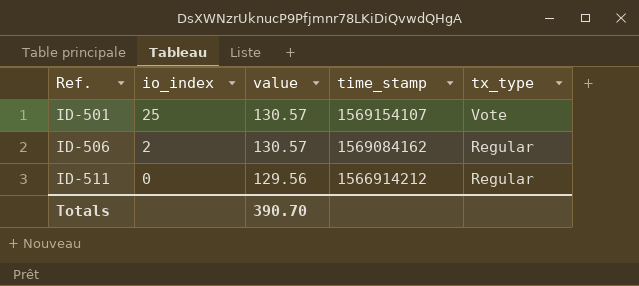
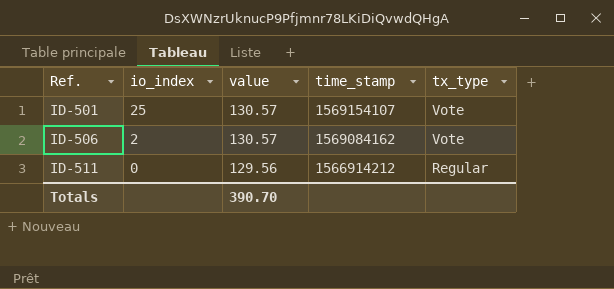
ID-506 | tx_type: Regular -> Vote

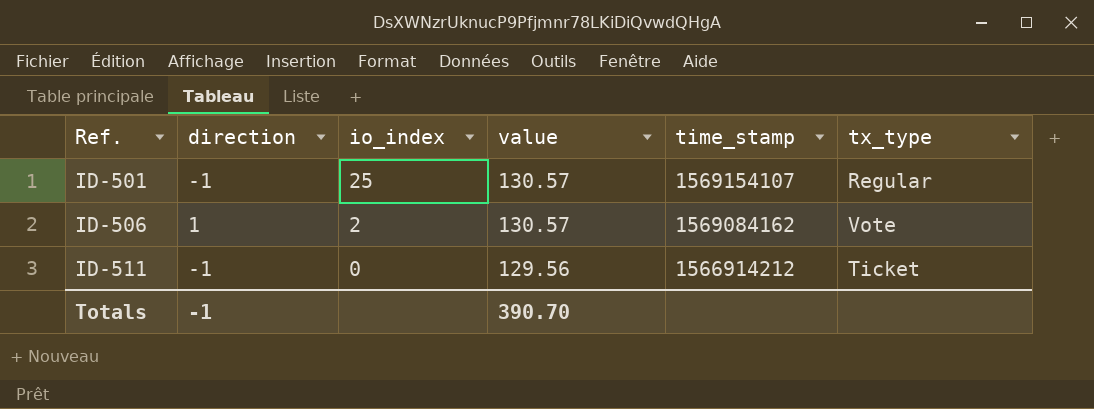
column direction | position: none -> 2
ID-501 | tx_type: Vote -> Regular
ID-511 | tx_type: Regular -> Ticket

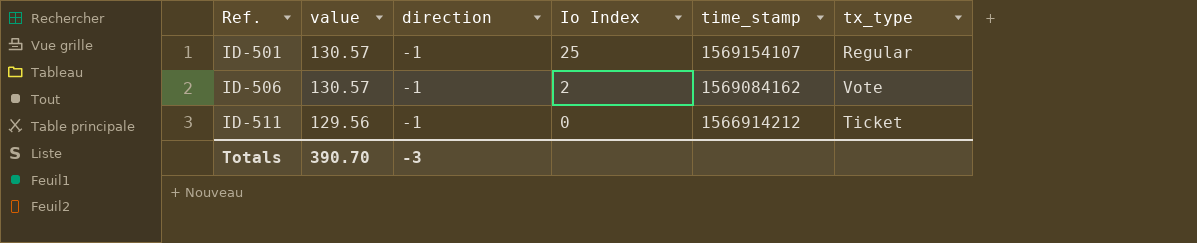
column value | position: 4 -> 2
column name: io_index -> Io Index
ID-506 | direction: 1 -> -1
Totals | direction: -1 -> -3

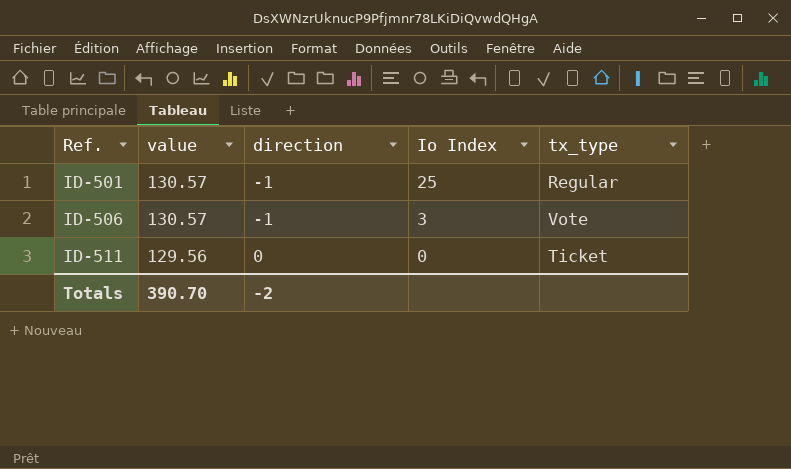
column time_stamp | position: 5 -> none
ID-506 | Io Index: 2 -> 3
ID-511 | direction: -1 -> 0
Totals | direction: -3 -> -2

